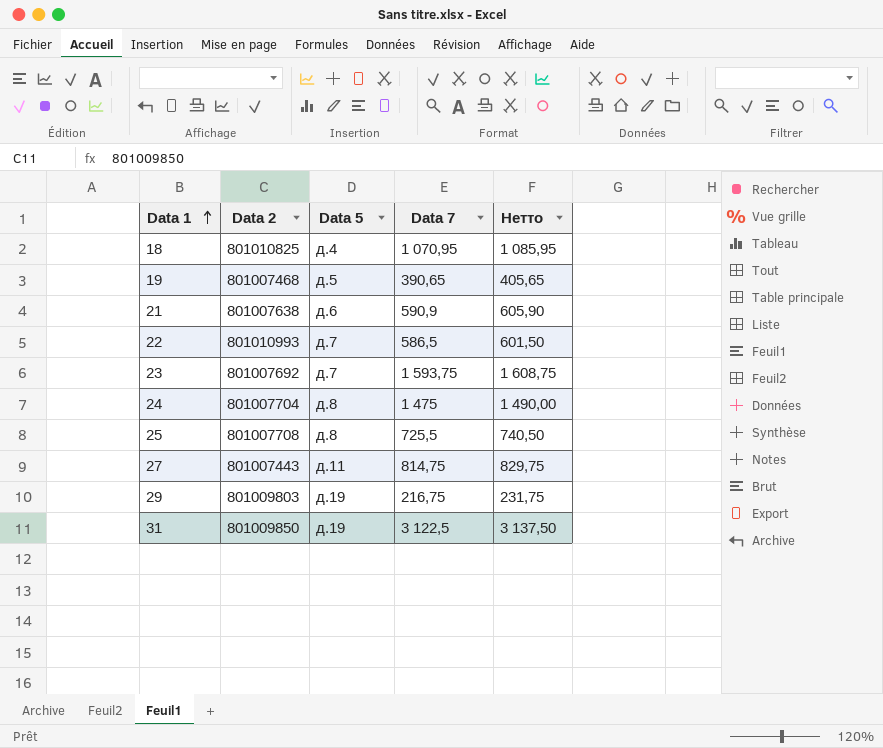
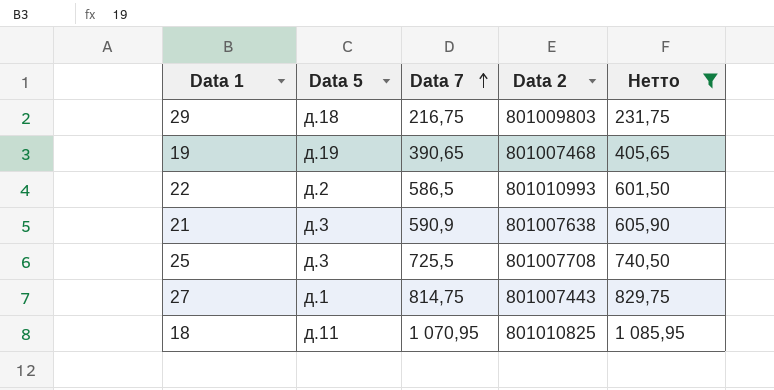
filter: none -> Нетто <= 1 085,95
row order: Data 1 ascending -> Data 7 ascending
column Data 2 | position: 2 -> 4
29 | Data 5: д.19 -> д.18
19 | Data 5: д.5 -> д.19
22 | Data 5: д.7 -> д.2
21 | Data 5: д.6 -> д.3
25 | Data 5: д.8 -> д.3
27 | Data 5: д.11 -> д.1
18 | Data 5: д.4 -> д.11

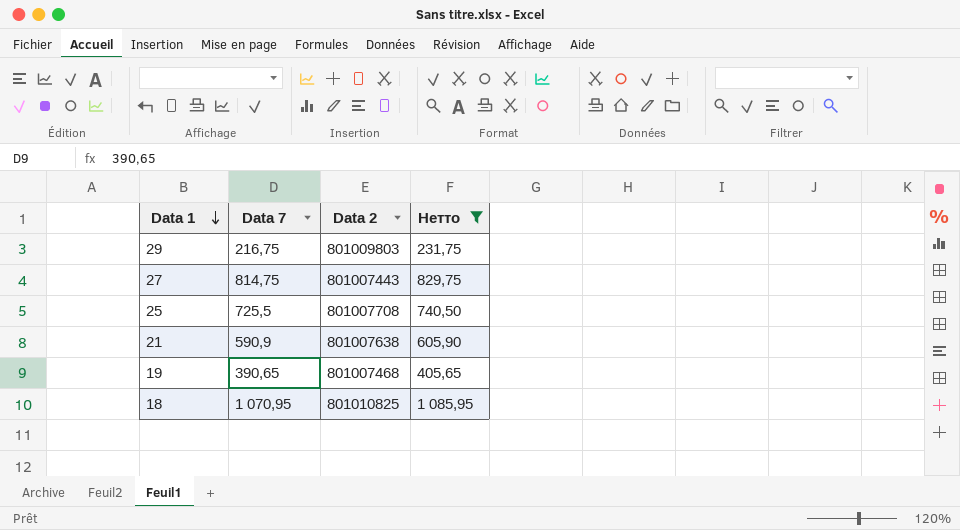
row order: Data 7 ascending -> Data 1 descending
column Data 5 | position: 2 -> none
row 22: д.2 | 586,5 | 801010993 | 601,50 -> none

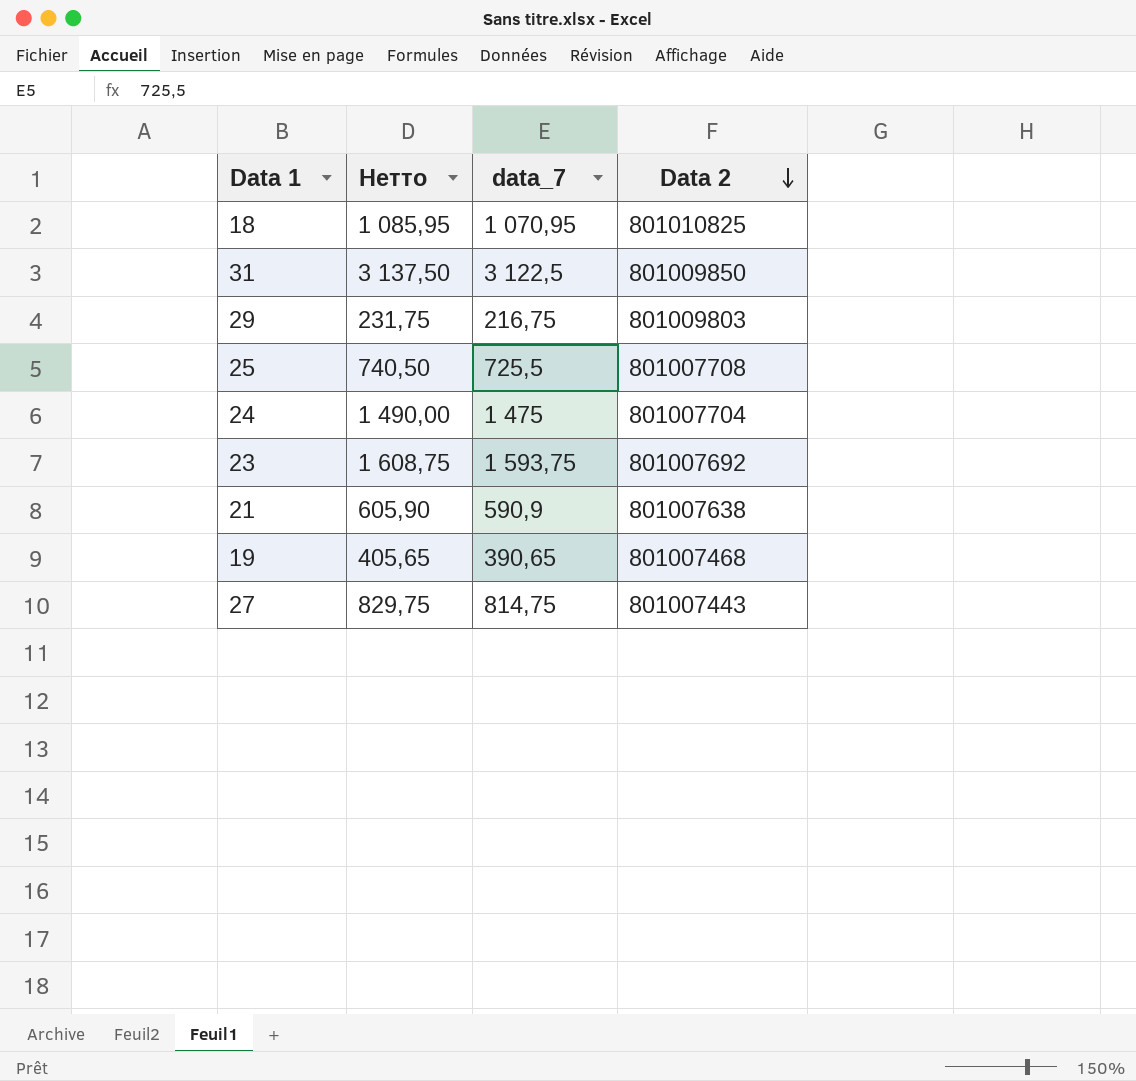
filter: Нетто <= 1 085,95 -> none
row order: Data 1 descending -> Data 2 descending
column Нетто | position: 4 -> 2
column name: Data 7 -> data_7

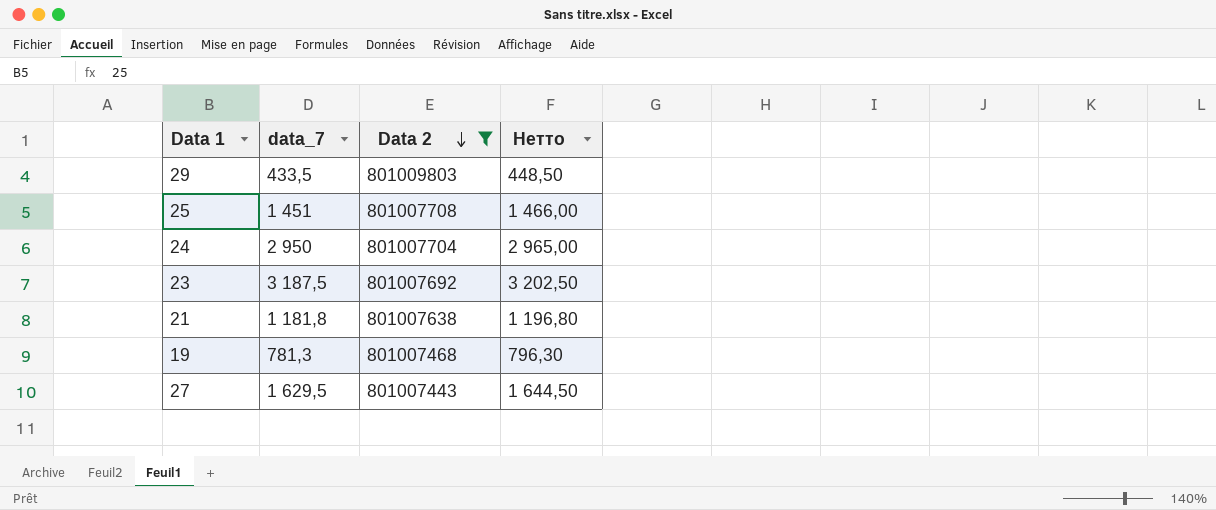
filter: none -> Data 2 <= 801009803
column Нетто | position: 2 -> 4
29 | data_7: 216,75 -> 433,5
29 | Нетто: 231,75 -> 448,50
25 | data_7: 725,5 -> 1 451
25 | Нетто: 740,50 -> 1 466,00
24 | data_7: 1 475 -> 2 950
24 | Нетто: 1 490,00 -> 2 965,00
23 | data_7: 1 593,75 -> 3 187,5
23 | Нетто: 1 608,75 -> 3 202,50
21 | data_7: 590,9 -> 1 181,8
21 | Нетто: 605,90 -> 1 196,80
19 | data_7: 390,65 -> 781,3
19 | Нетто: 405,65 -> 796,30
27 | data_7: 814,75 -> 1 629,5
27 | Нетто: 829,75 -> 1 644,50

